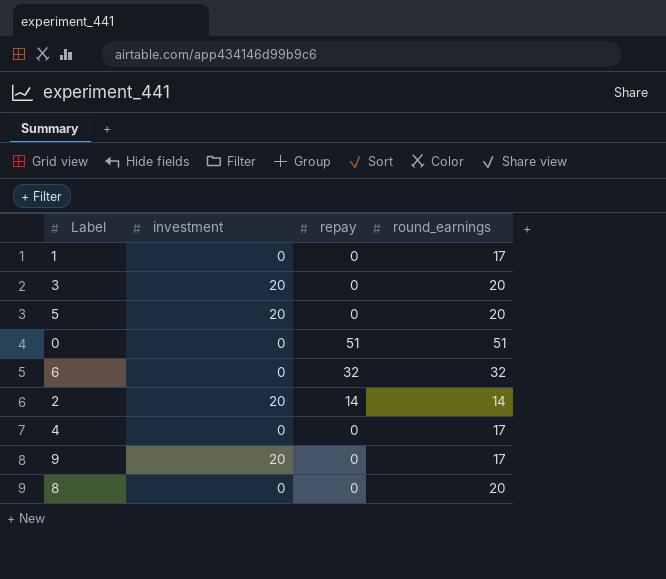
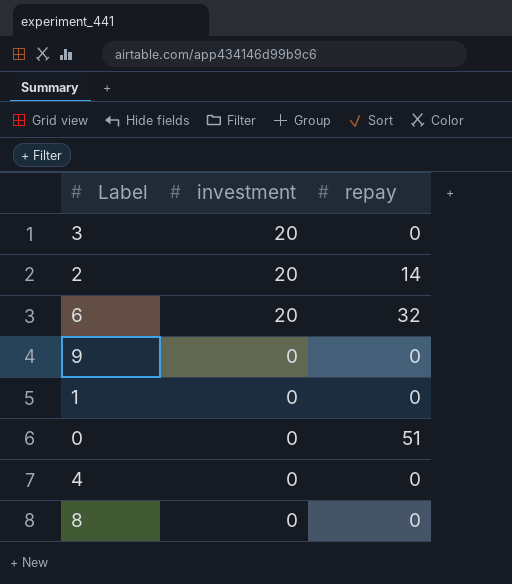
row order: none -> investment descending
column round_earnings | position: 4 -> none
row 5: 20 | 0 | 20 -> none
6 | investment: 0 -> 20
9 | investment: 20 -> 0

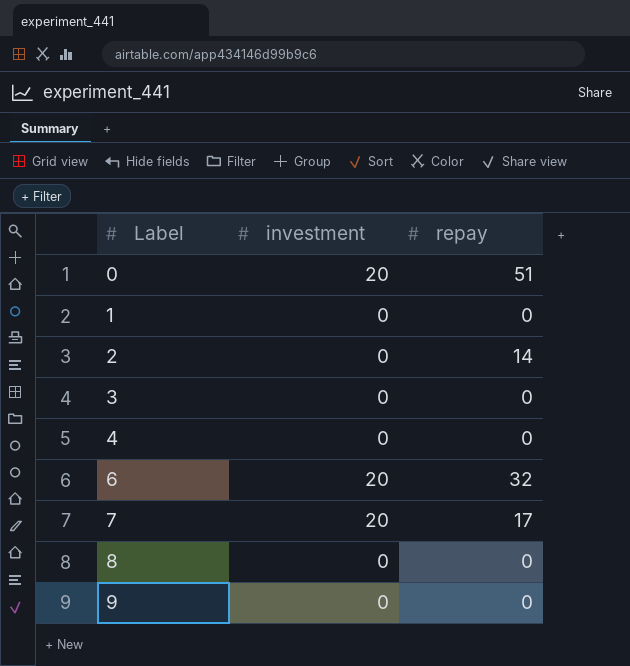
row order: investment descending -> Label ascending
0 | investment: 0 -> 20
2 | investment: 20 -> 0
3 | investment: 20 -> 0
row 7: none -> 20 | 17

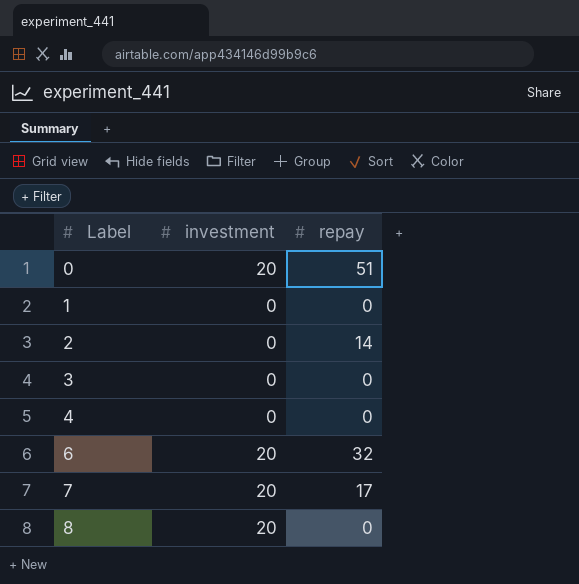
row 9: 0 | 0 -> none
8 | investment: 0 -> 20

